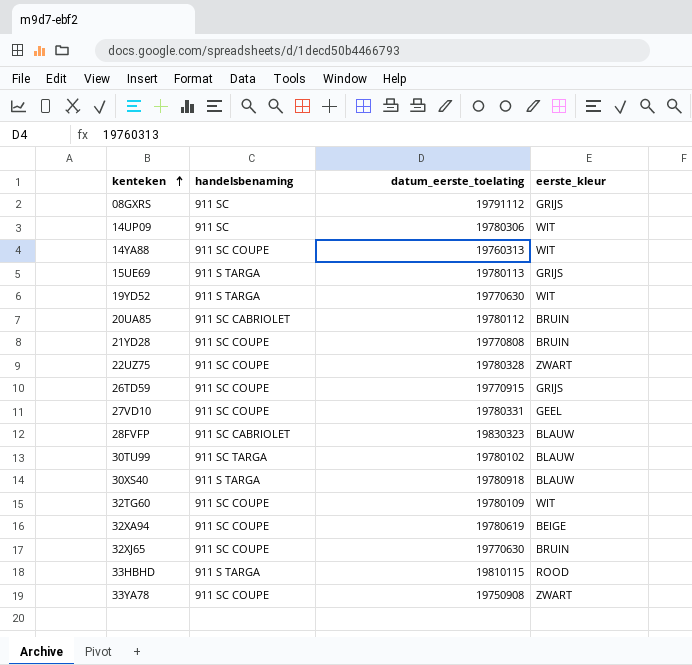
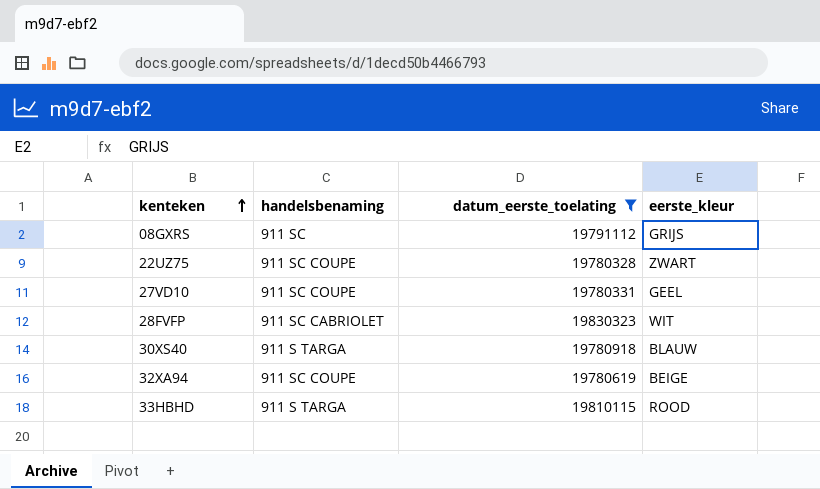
filter: none -> datum_eerste_toelating >= 19780328
28FVFP | eerste_kleur: BLAUW -> WIT

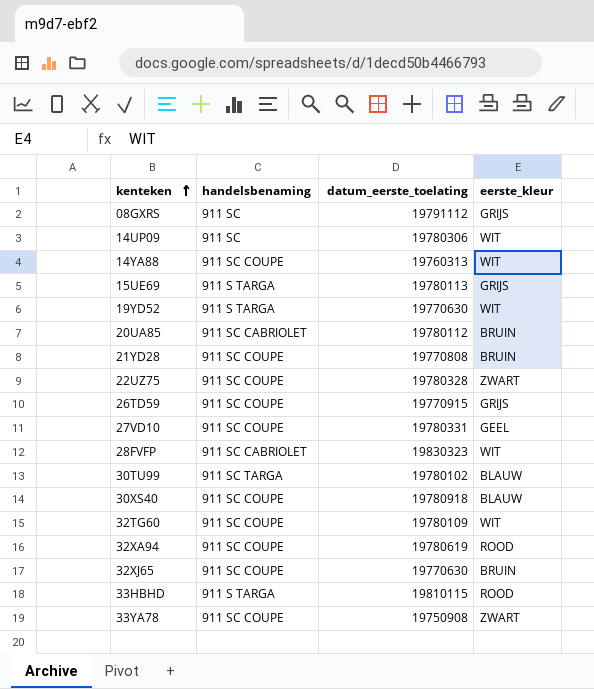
filter: datum_eerste_toelating >= 19780328 -> none
30XS40 | handelsbenaming: 911 S TARGA -> 911 SC COUPE
32XA94 | eerste_kleur: BEIGE -> ROOD

